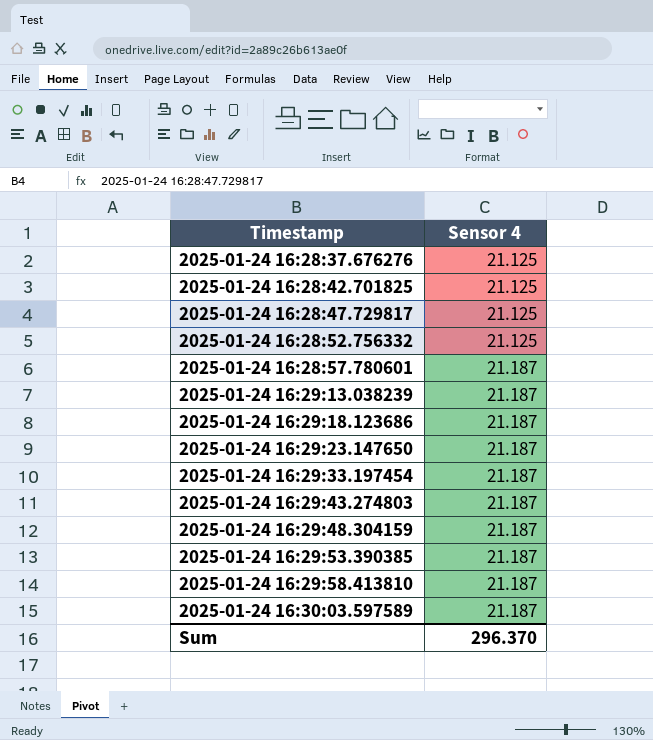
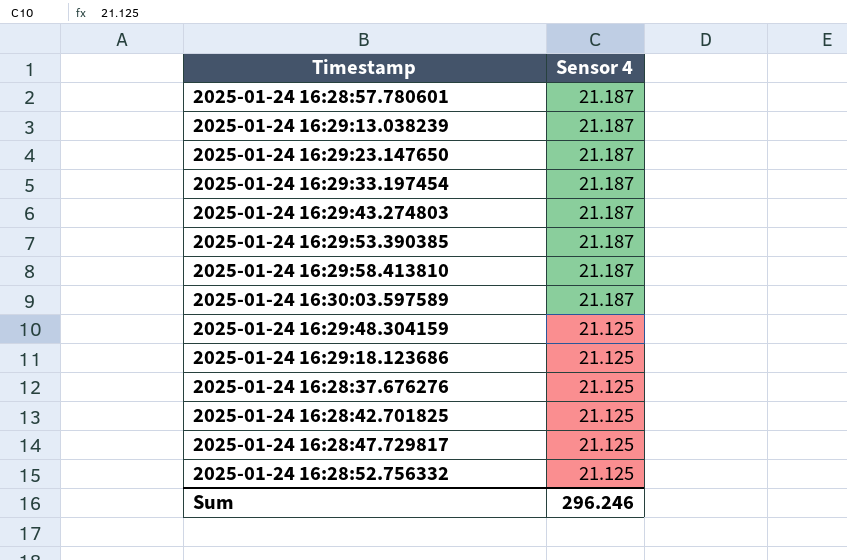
row order: Timestamp ascending -> Sensor 4 descending
2025-01-24 16:29:48.304159 | Sensor 4: 21.187 -> 21.125
2025-01-24 16:29:18.123686 | Sensor 4: 21.187 -> 21.125
Sum | Sensor 4: 296.370 -> 296.246

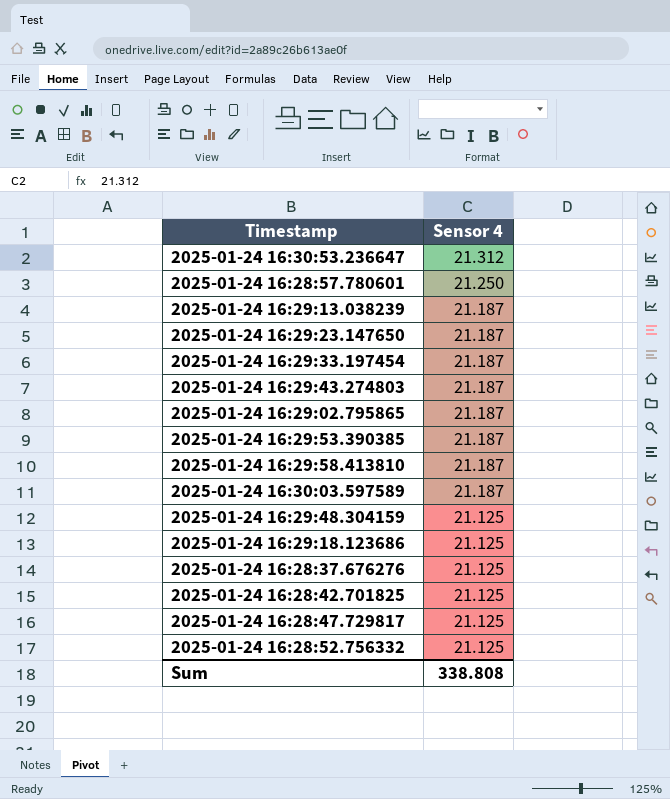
row 2025-01-24 16:30:53.236647: none -> 21.312
2025-01-24 16:28:57.780601 | Sensor 4: 21.187 -> 21.250
row 2025-01-24 16:29:02.795865: none -> 21.187
Sum | Sensor 4: 296.246 -> 338.808

